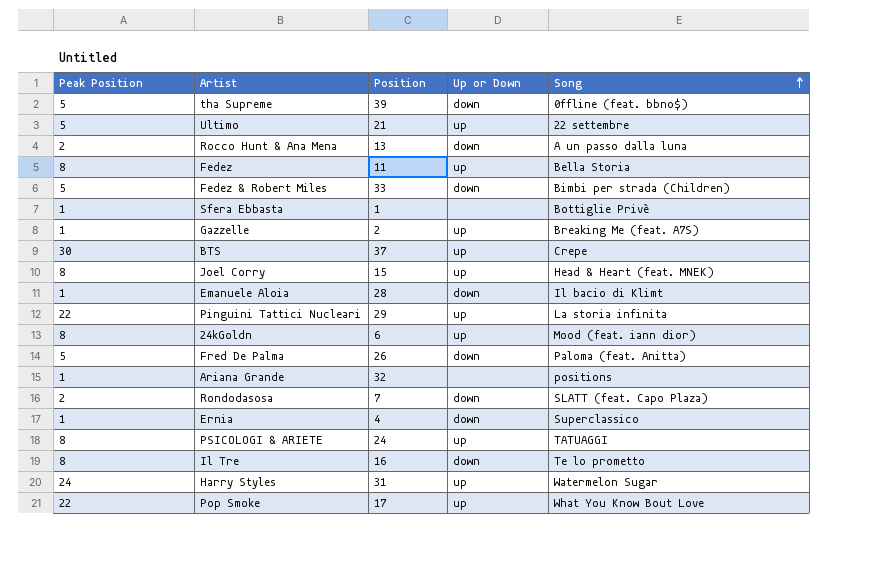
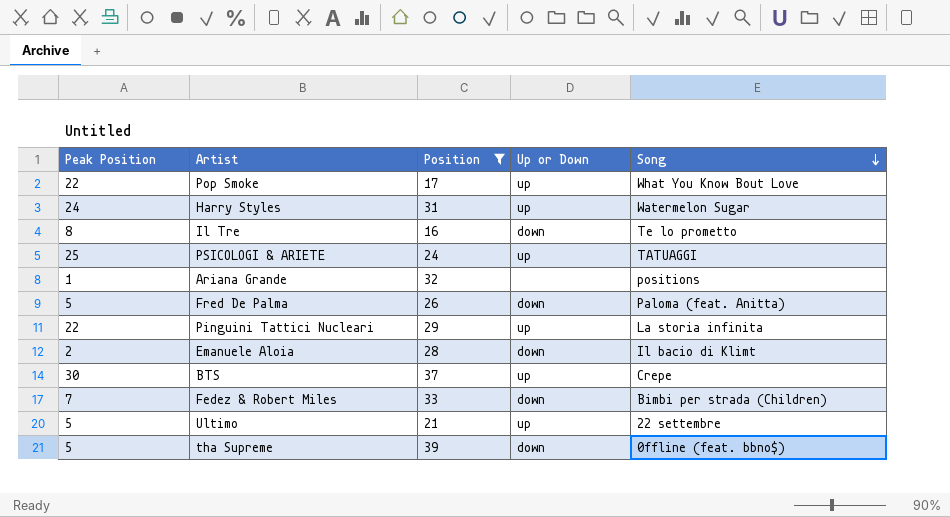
filter: none -> Position >= 16
row order: Song ascending -> Song descending
PSICOLOGI & ARIETE | Peak Position: 8 -> 25
Emanuele Aloia | Peak Position: 1 -> 2
Fedez & Robert Miles | Peak Position: 5 -> 7

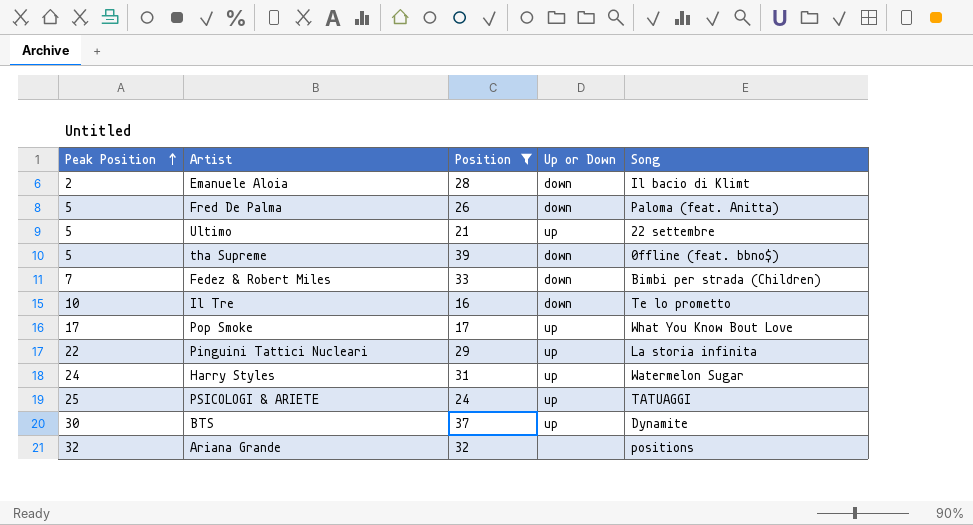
row order: Song descending -> Peak Position ascending
Il Tre | Peak Position: 8 -> 10
Pop Smoke | Peak Position: 22 -> 17
BTS | Song: Crepe -> Dynamite
Ariana Grande | Peak Position: 1 -> 32

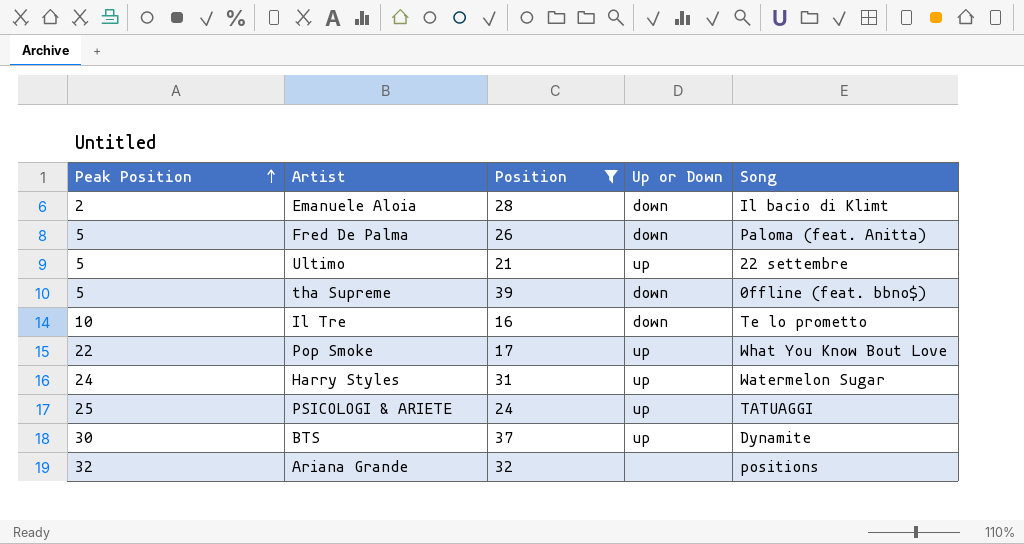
row Fedez & Robert Miles: 7 | 33 | down | Bimbi per strada (Children) -> none
row Pinguini Tattici Nucleari: 22 | 29 | up | La storia infinita -> none
Pop Smoke | Peak Position: 17 -> 22

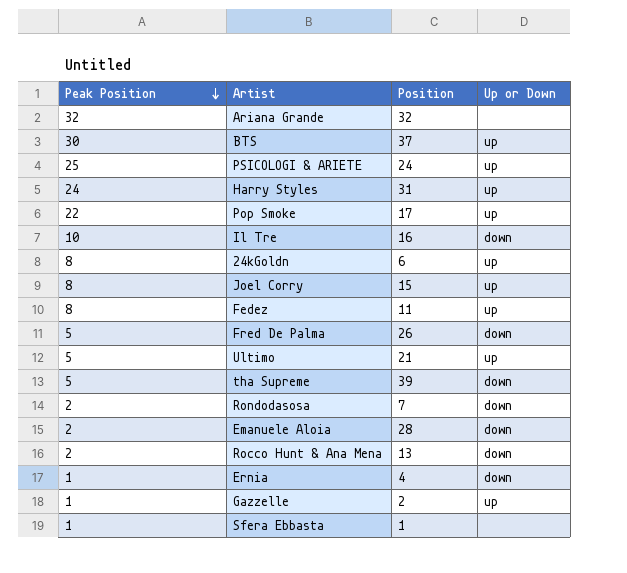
filter: Position >= 16 -> none
row order: Peak Position ascending -> Peak Position descending
column Song | position: 5 -> none

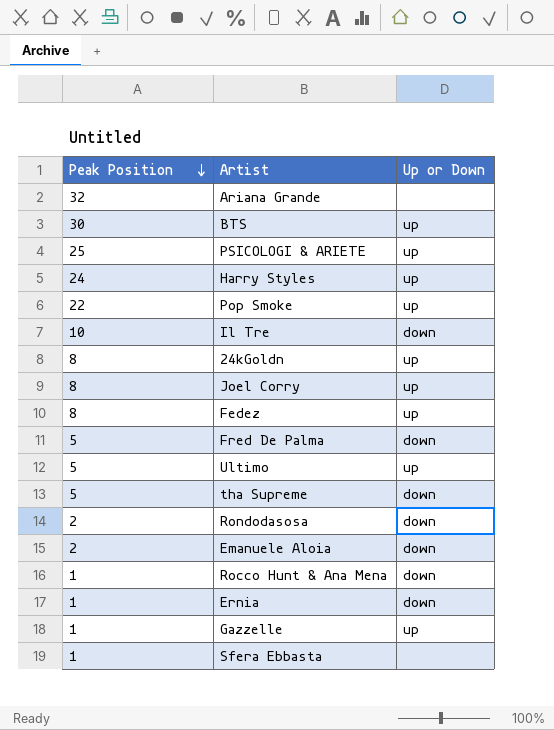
column Position | position: 3 -> none
Rocco Hunt & Ana Mena | Peak Position: 2 -> 1

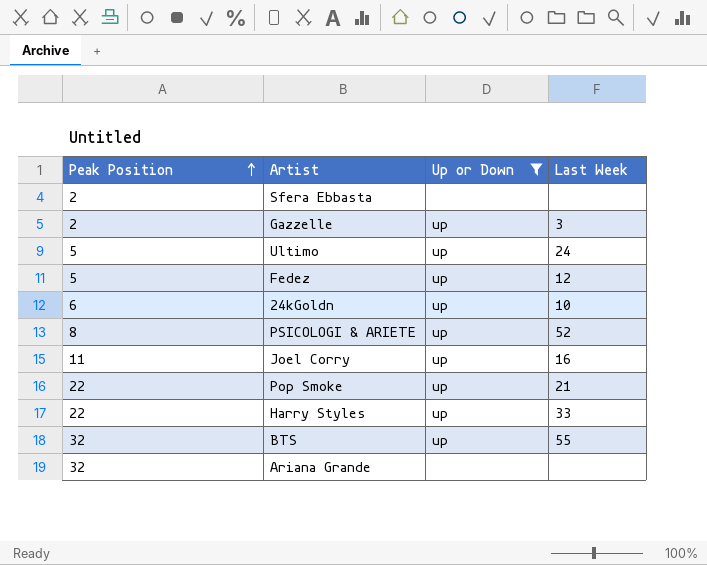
filter: none -> Up or Down != down
row order: Peak Position descending -> Peak Position ascending
column Last Week | position: none -> 4
Sfera Ebbasta | Peak Position: 1 -> 2
Gazzelle | Peak Position: 1 -> 2
Fedez | Peak Position: 8 -> 5
24kGoldn | Peak Position: 8 -> 6
PSICOLOGI & ARIETE | Peak Position: 25 -> 8
Joel Corry | Peak Position: 8 -> 11
Harry Styles | Peak Position: 24 -> 22
BTS | Peak Position: 30 -> 32

